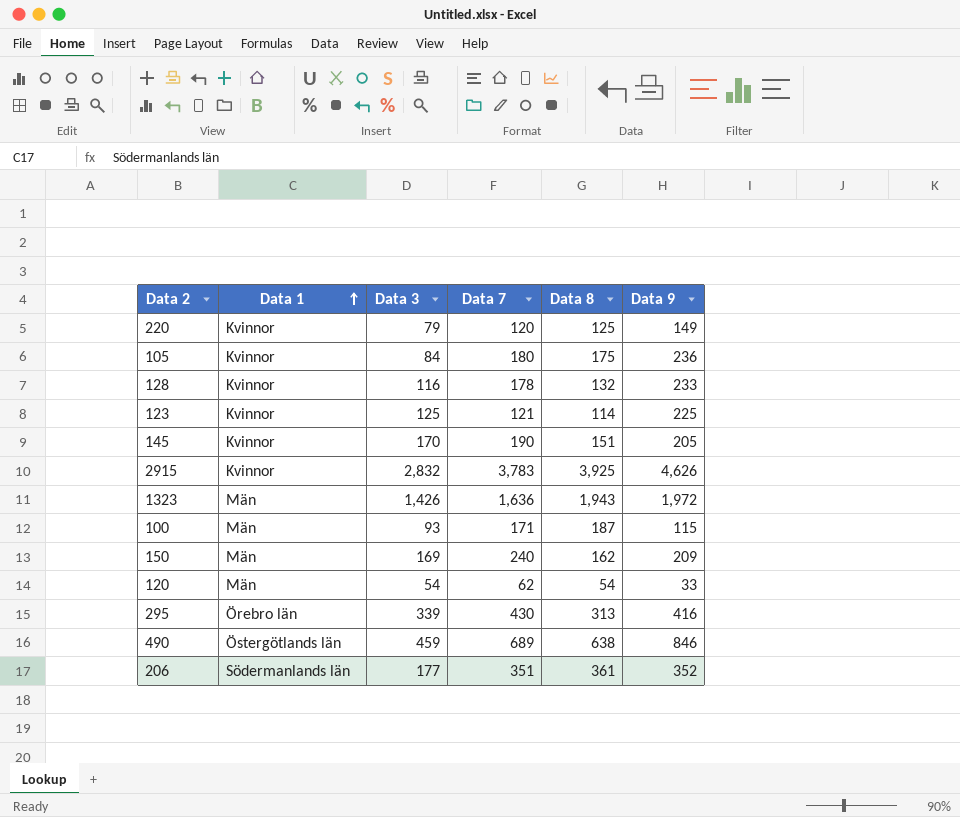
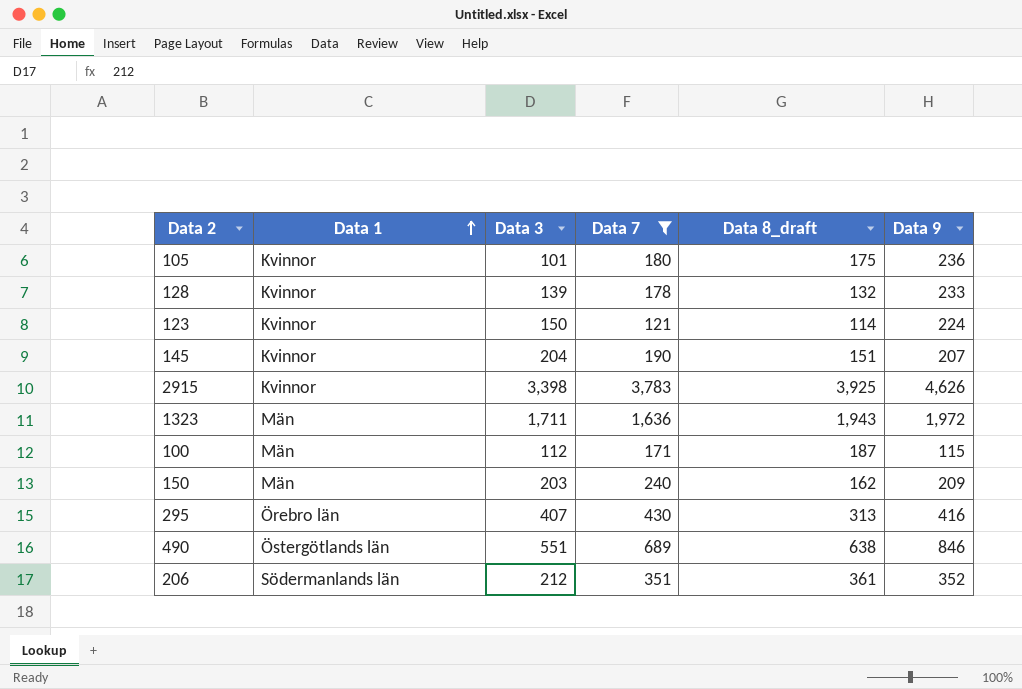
filter: none -> Data 7 >= 121
column name: Data 8 -> Data 8_draft
105 | Data 3: 84 -> 101
128 | Data 3: 116 -> 139
123 | Data 3: 125 -> 150
123 | Data 9: 225 -> 224
145 | Data 3: 170 -> 204
145 | Data 9: 205 -> 207
2915 | Data 3: 2,832 -> 3,398
1323 | Data 3: 1,426 -> 1,711
100 | Data 3: 93 -> 112
150 | Data 3: 169 -> 203
295 | Data 3: 339 -> 407
490 | Data 3: 459 -> 551
206 | Data 3: 177 -> 212

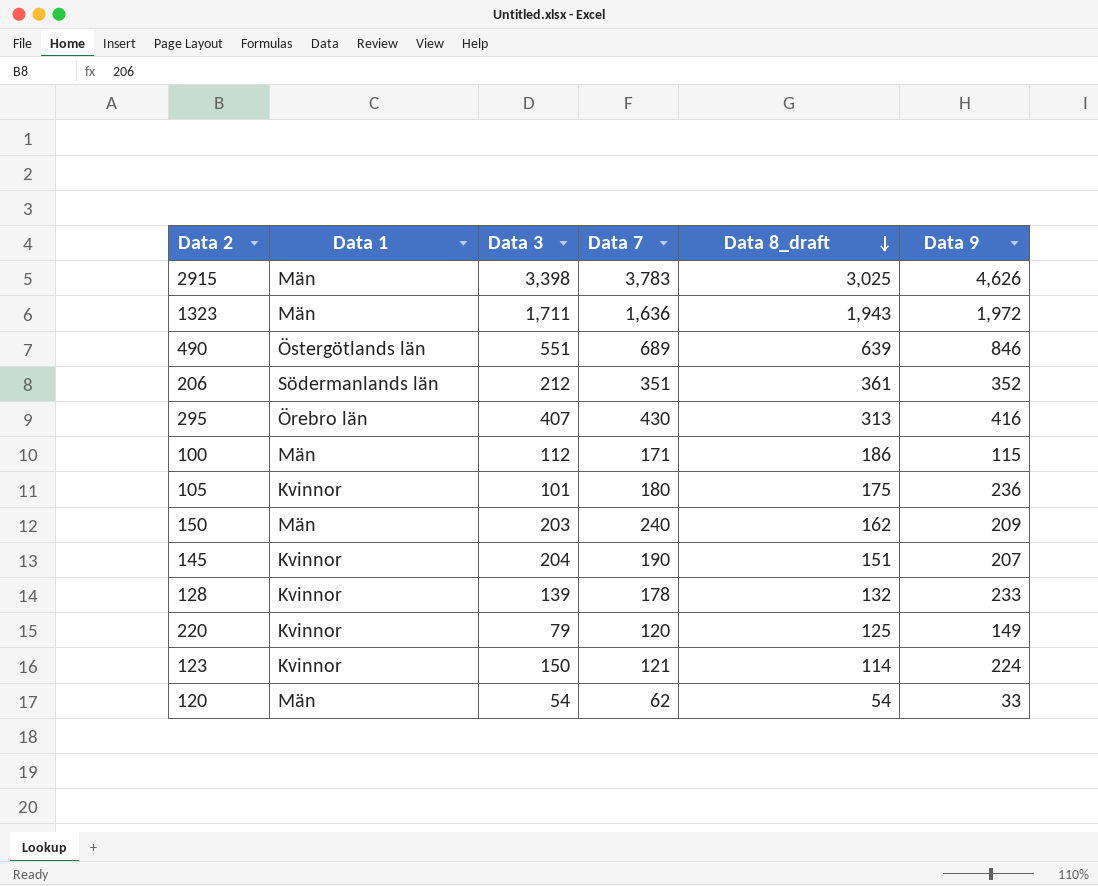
filter: Data 7 >= 121 -> none
row order: Data 1 ascending -> Data 8_draft descending
2915 | Data 1: Kvinnor -> Män
2915 | Data 8_draft: 3,925 -> 3,025
490 | Data 8_draft: 638 -> 639
100 | Data 8_draft: 187 -> 186

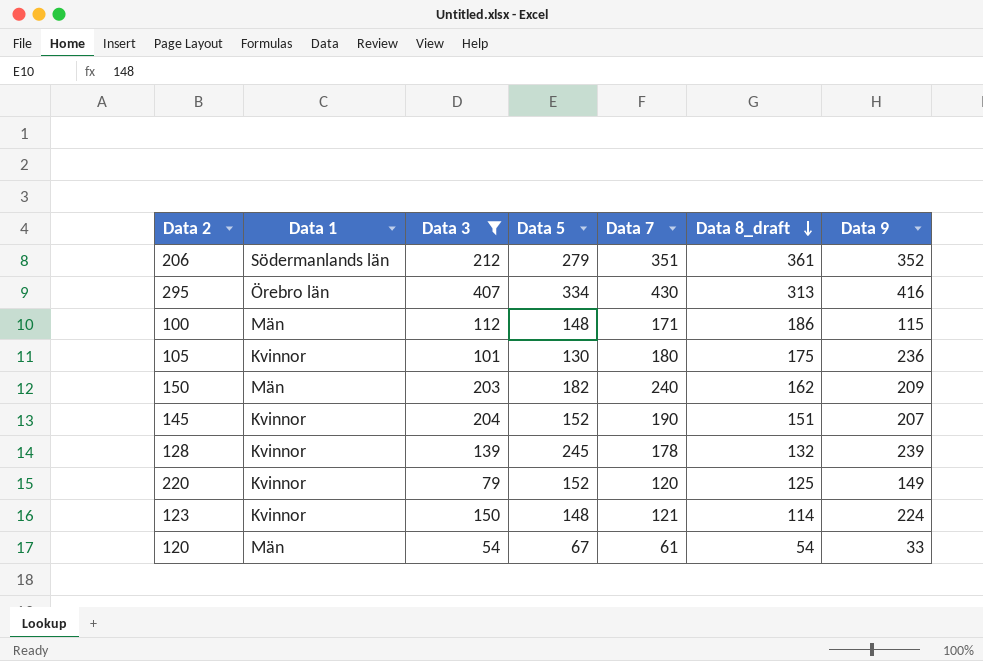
filter: none -> Data 3 <= 407
column Data 5 | position: none -> 4
128 | Data 9: 233 -> 239
120 | Data 7: 62 -> 61

